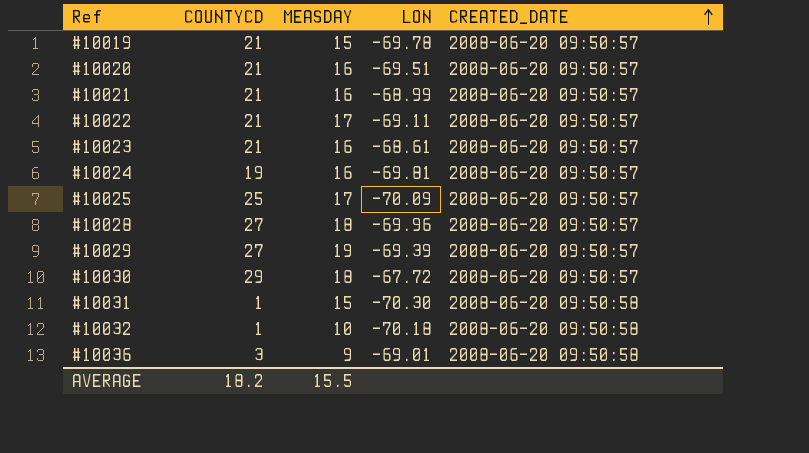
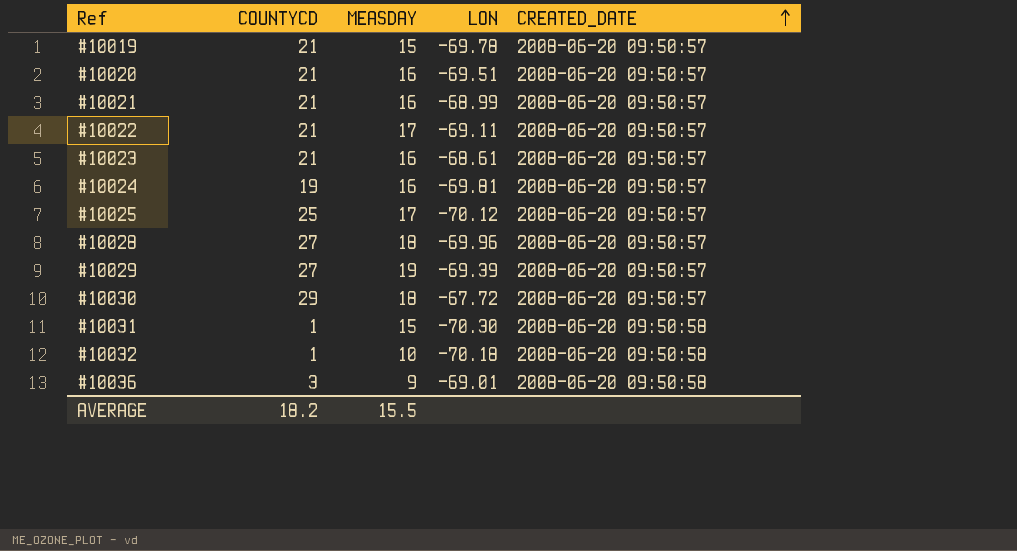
#10025 | LON: -70.09 -> -70.12

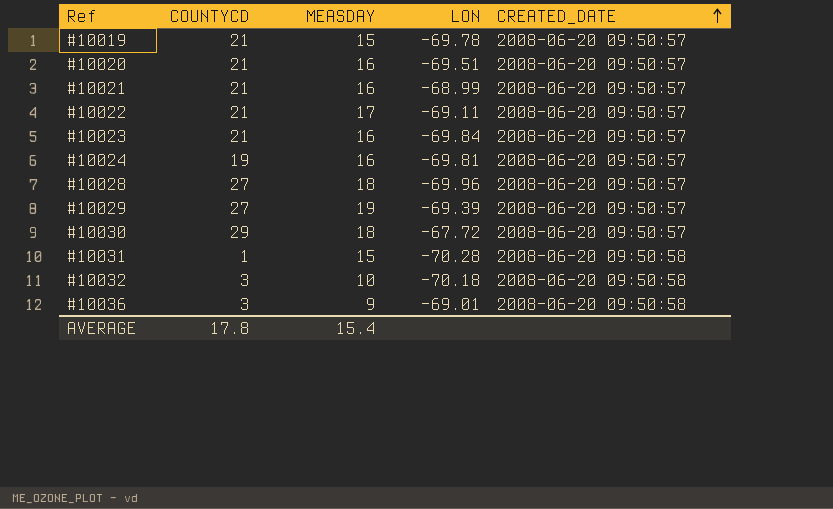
row #10025: 25 | 17 | -70.12 | 2008-06-20 09:50:57 -> none
#10023 | LON: -68.61 -> -69.84
#10031 | LON: -70.30 -> -70.28
#10032 | COUNTYCD: 1 -> 3
AVERAGE | COUNTYCD: 18.2 -> 17.8
AVERAGE | MEASDAY: 15.5 -> 15.4

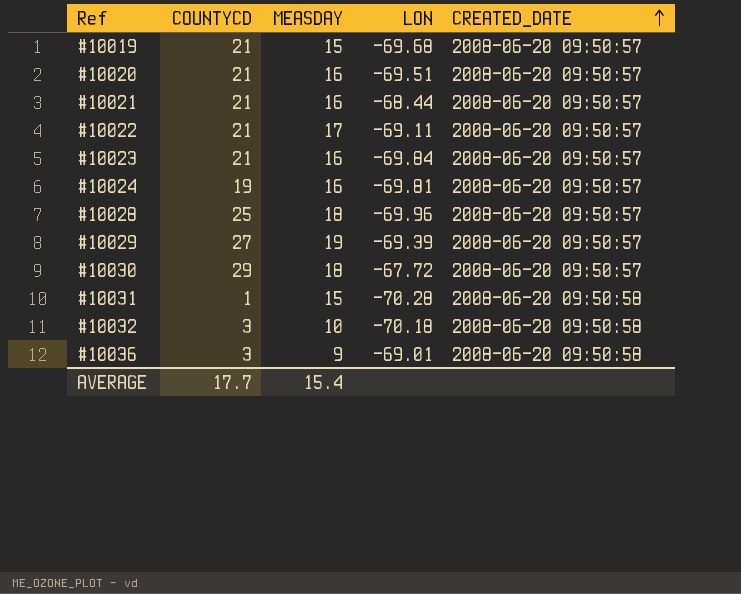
#10019 | LON: -69.78 -> -69.68
#10021 | LON: -68.99 -> -68.44
#10028 | COUNTYCD: 27 -> 25
AVERAGE | COUNTYCD: 17.8 -> 17.7

